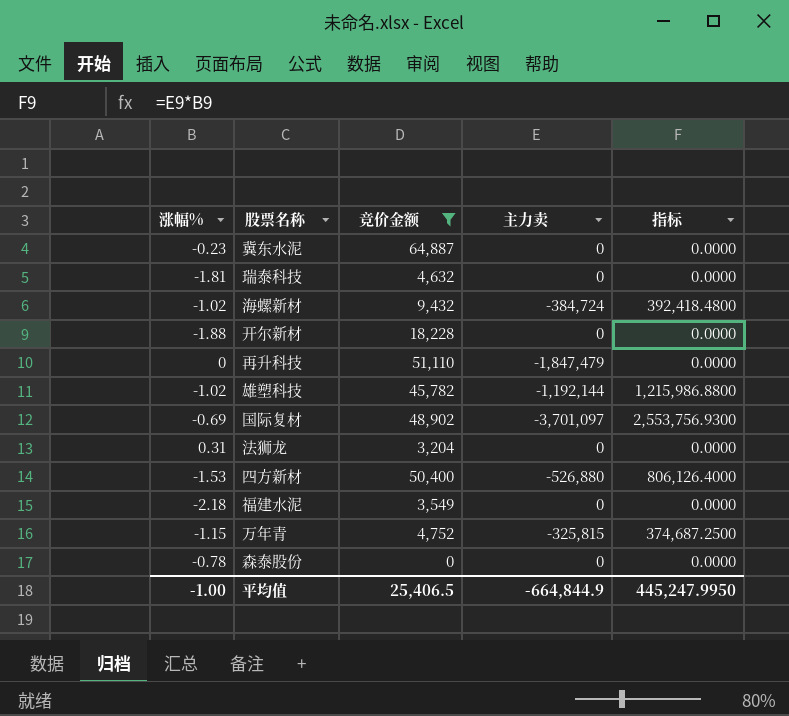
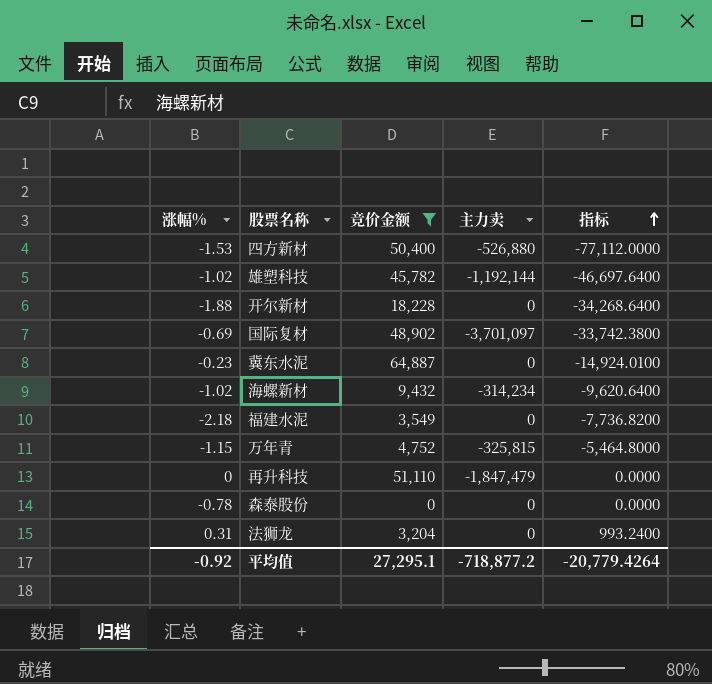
row order: none -> 指标 ascending
column 指标 | formula: [涨幅%] * [主力卖] -> [涨幅%] * [竞价金额]
row 瑞泰科技: -1.81 | 4,632 | 0 | 0.0000 -> none
海螺新材 | 主力卖: -384,724 -> -314,234
平均值 | 涨幅%: -1.00 -> -0.92
平均值 | 竞价金额: 25,406.5 -> 27,295.1
平均值 | 主力卖: -664,844.9 -> -718,877.2
平均值 | 指标: 445,247.9950 -> -20,779.4264

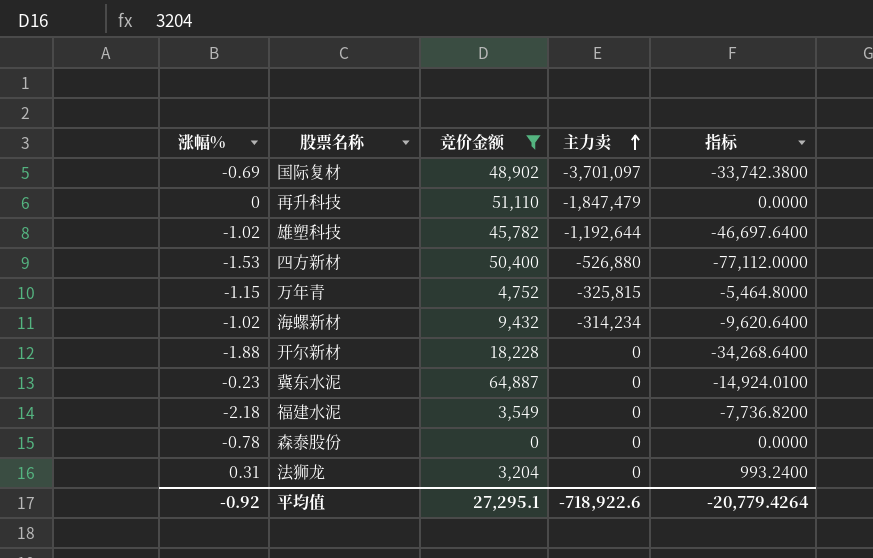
row order: 指标 ascending -> 主力卖 ascending
雄塑科技 | 主力卖: -1,192,144 -> -1,192,644
平均值 | 主力卖: -718,877.2 -> -718,922.6

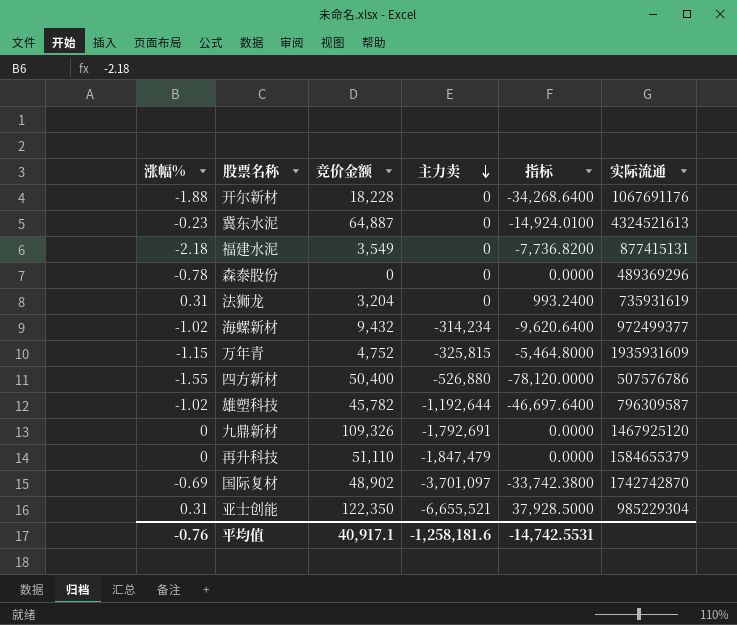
filter: 竞价金额 <= 64,887 -> none
row order: 主力卖 ascending -> 主力卖 descending
column 实际流通 | position: none -> 6
四方新材 | 涨幅%: -1.53 -> -1.55
四方新材 | 指标: -77,112.0000 -> -78,120.0000
平均值 | 涨幅%: -0.92 -> -0.76
平均值 | 竞价金额: 27,295.1 -> 40,917.1
平均值 | 主力卖: -718,922.6 -> -1,258,181.6
平均值 | 指标: -20,779.4264 -> -14,742.5531

